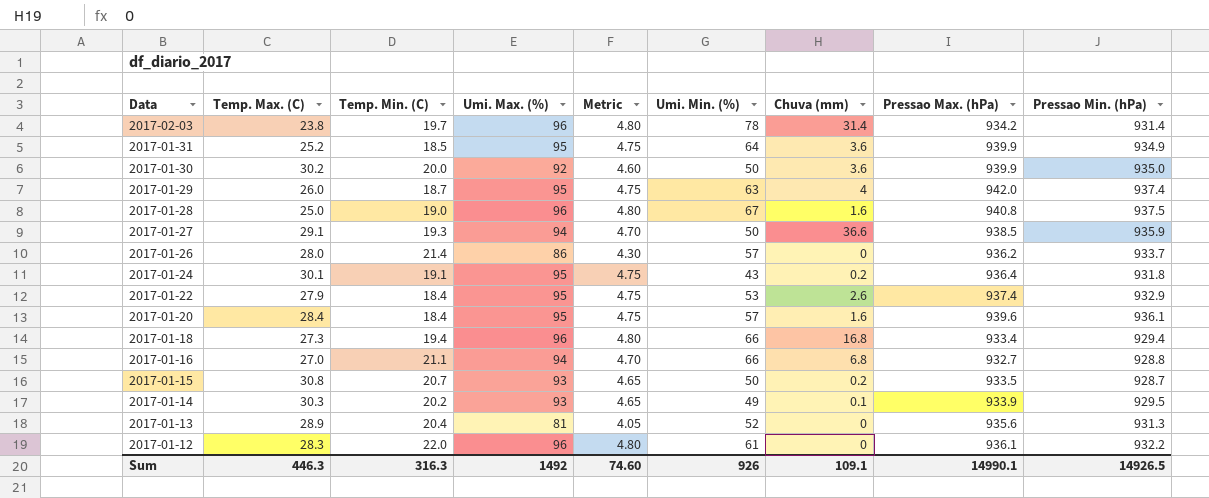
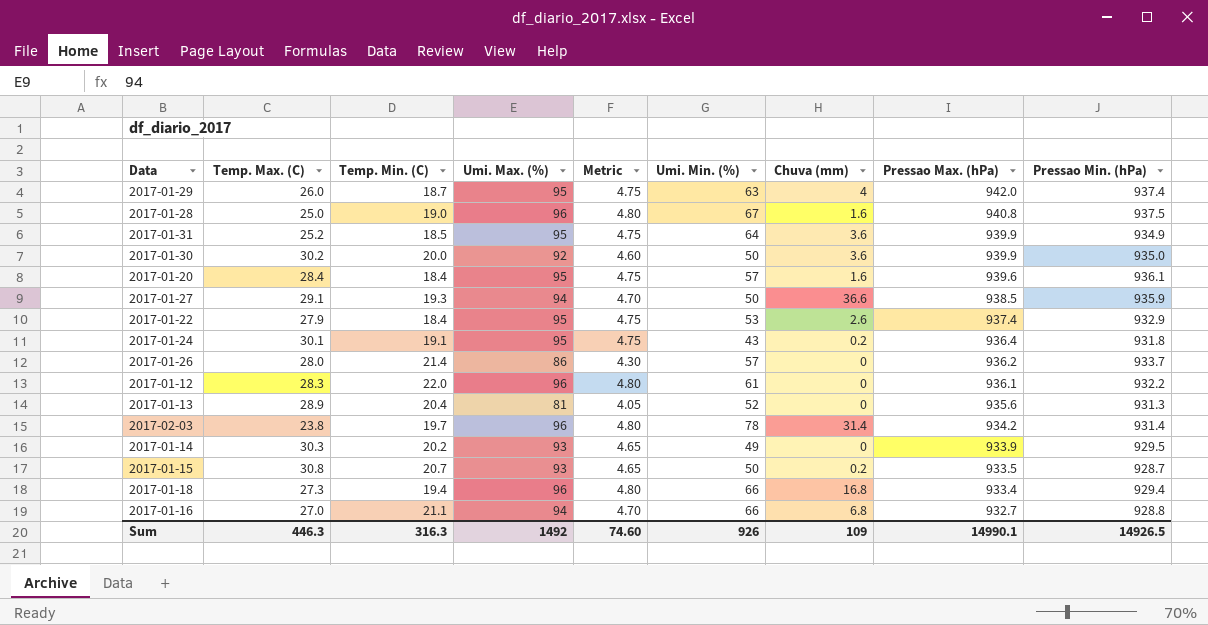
row order: Data descending -> Pressao Max. (hPa) descending
2017-01-14 | Chuva (mm): 0.1 -> 0
Sum | Chuva (mm): 109.1 -> 109

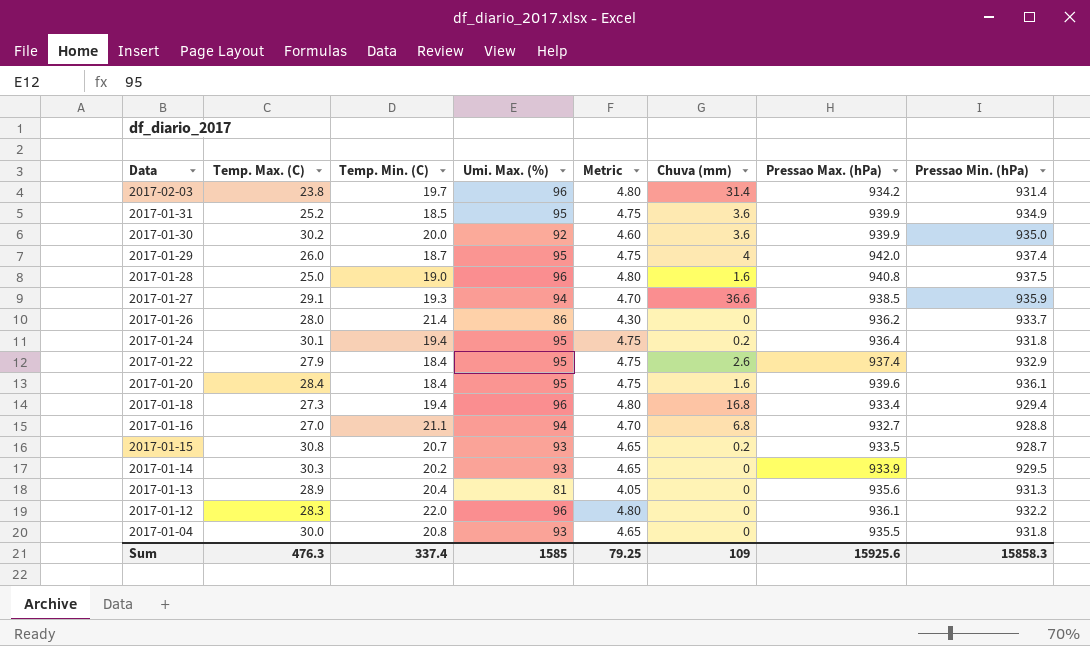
row order: Pressao Max. (hPa) descending -> Data descending
column Umi. Min. (%) | position: 6 -> none
2017-01-24 | Temp. Min. (C): 19.1 -> 19.4
row 2017-01-04: none -> 30.0 | 20.8 | 93 | 4.65 | 0 | 935.5 | 931.8
Sum | Temp. Max. (C): 446.3 -> 476.3
Sum | Temp. Min. (C): 316.3 -> 337.4
Sum | Umi. Max. (%): 1492 -> 1585
Sum | Metric: 74.60 -> 79.25
Sum | Pressao Max. (hPa): 14990.1 -> 15925.6
Sum | Pressao Min. (hPa): 14926.5 -> 15858.3

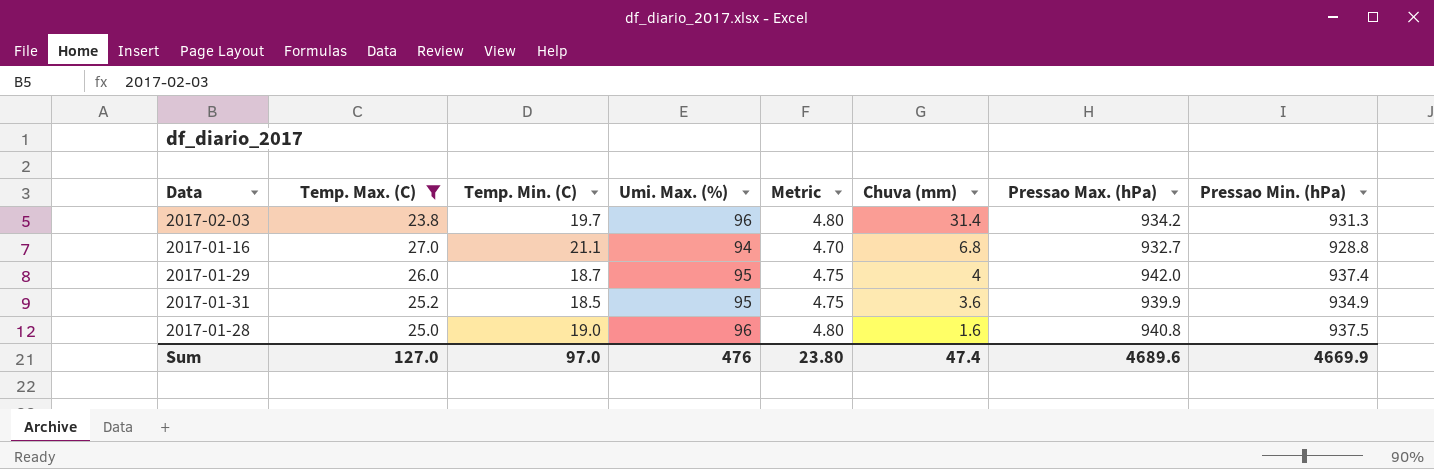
filter: none -> Temp. Max. (C) <= 27.0
row order: Data descending -> Chuva (mm) descending
2017-02-03 | Pressao Min. (hPa): 931.4 -> 931.3
Sum | Temp. Max. (C): 476.3 -> 127.0
Sum | Temp. Min. (C): 337.4 -> 97.0
Sum | Umi. Max. (%): 1585 -> 476
Sum | Metric: 79.25 -> 23.80
Sum | Chuva (mm): 109 -> 47.4
Sum | Pressao Max. (hPa): 15925.6 -> 4689.6
Sum | Pressao Min. (hPa): 15858.3 -> 4669.9

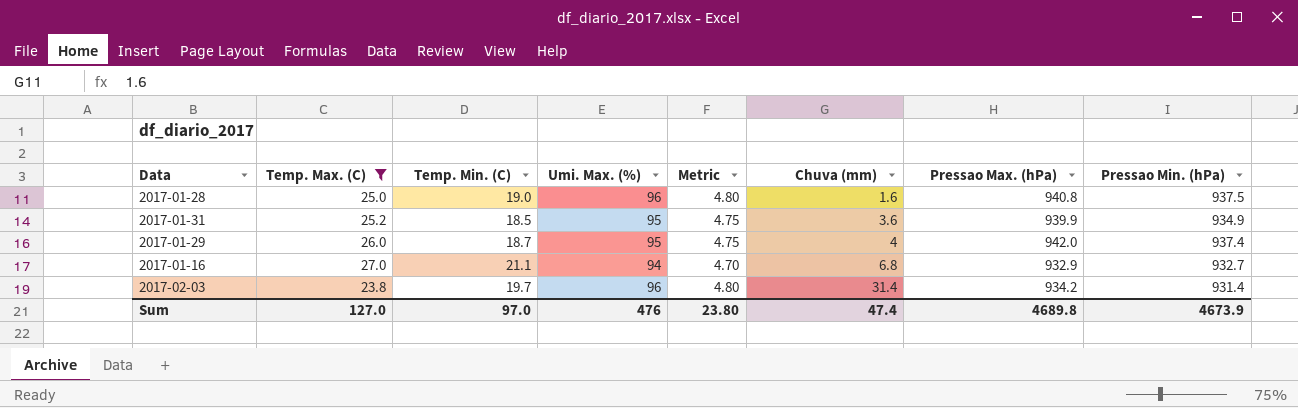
row order: Chuva (mm) descending -> Chuva (mm) ascending
2017-01-16 | Pressao Max. (hPa): 932.7 -> 932.9
2017-01-16 | Pressao Min. (hPa): 928.8 -> 932.7
2017-02-03 | Pressao Min. (hPa): 931.3 -> 931.4
Sum | Pressao Max. (hPa): 4689.6 -> 4689.8
Sum | Pressao Min. (hPa): 4669.9 -> 4673.9

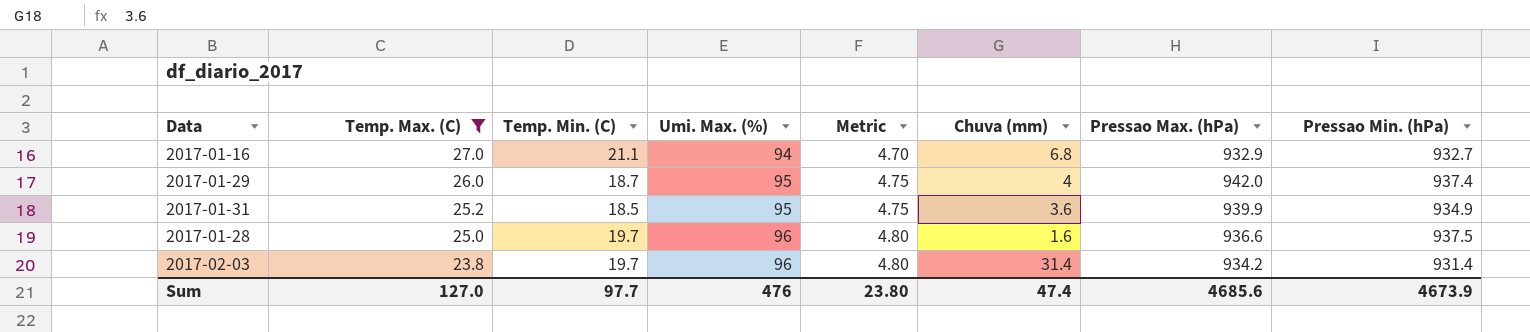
row order: Chuva (mm) ascending -> Temp. Max. (C) descending
2017-01-28 | Temp. Min. (C): 19.0 -> 19.7
2017-01-28 | Pressao Max. (hPa): 940.8 -> 936.6
Sum | Temp. Min. (C): 97.0 -> 97.7
Sum | Pressao Max. (hPa): 4689.8 -> 4685.6

